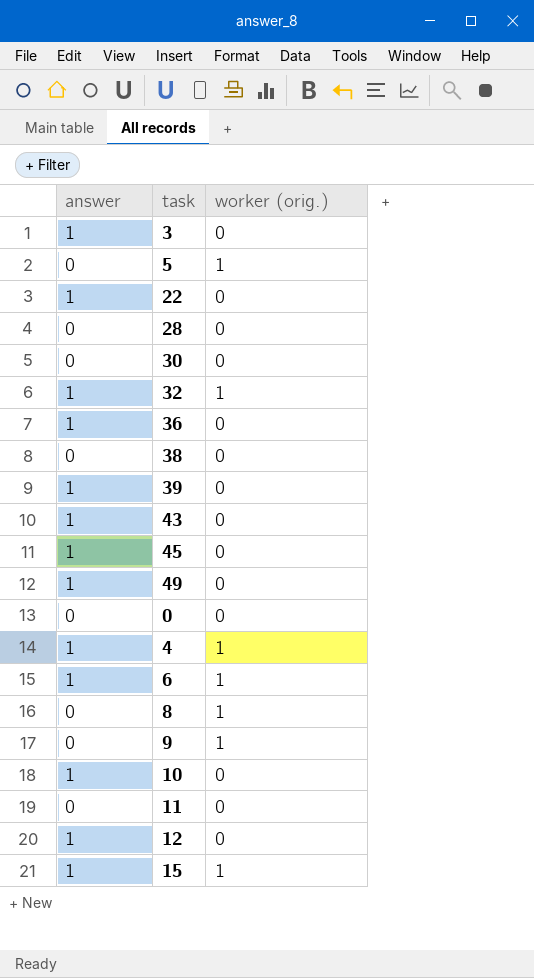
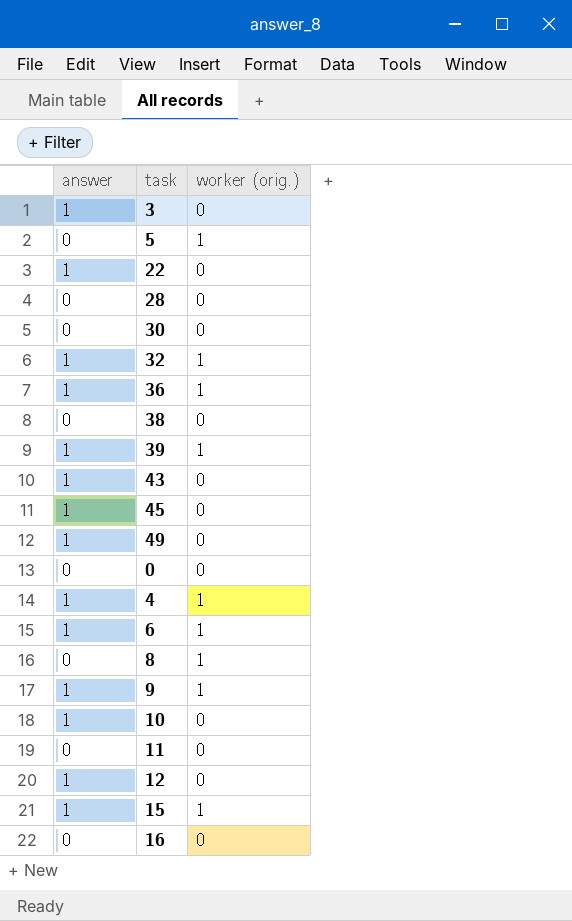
36 | worker (orig.): 0 -> 1
39 | worker (orig.): 0 -> 1
9 | answer: 0 -> 1
row 16: none -> 0 | 0

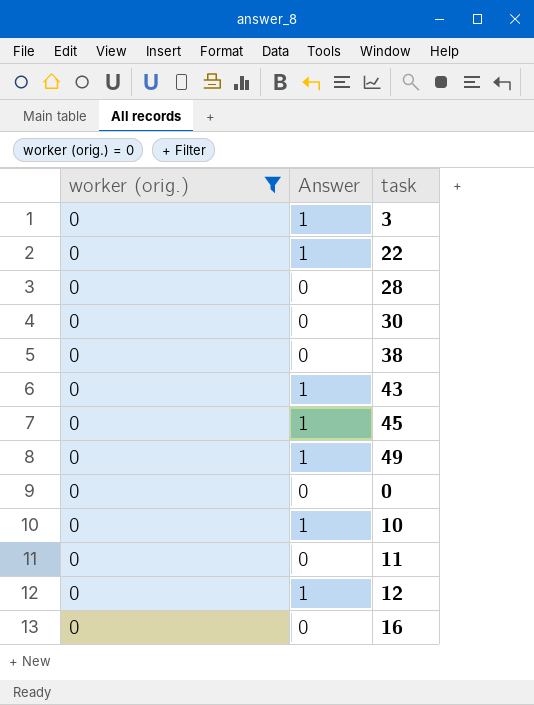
filter: none -> worker (orig.) = 0
column worker (orig.) | position: 3 -> 1
column name: answer -> Answer

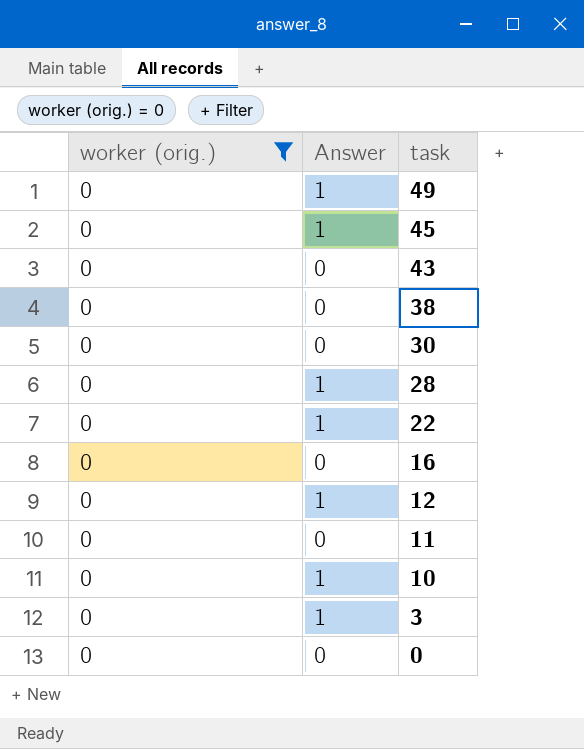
row order: none -> task descending
43 | Answer: 1 -> 0
28 | Answer: 0 -> 1

